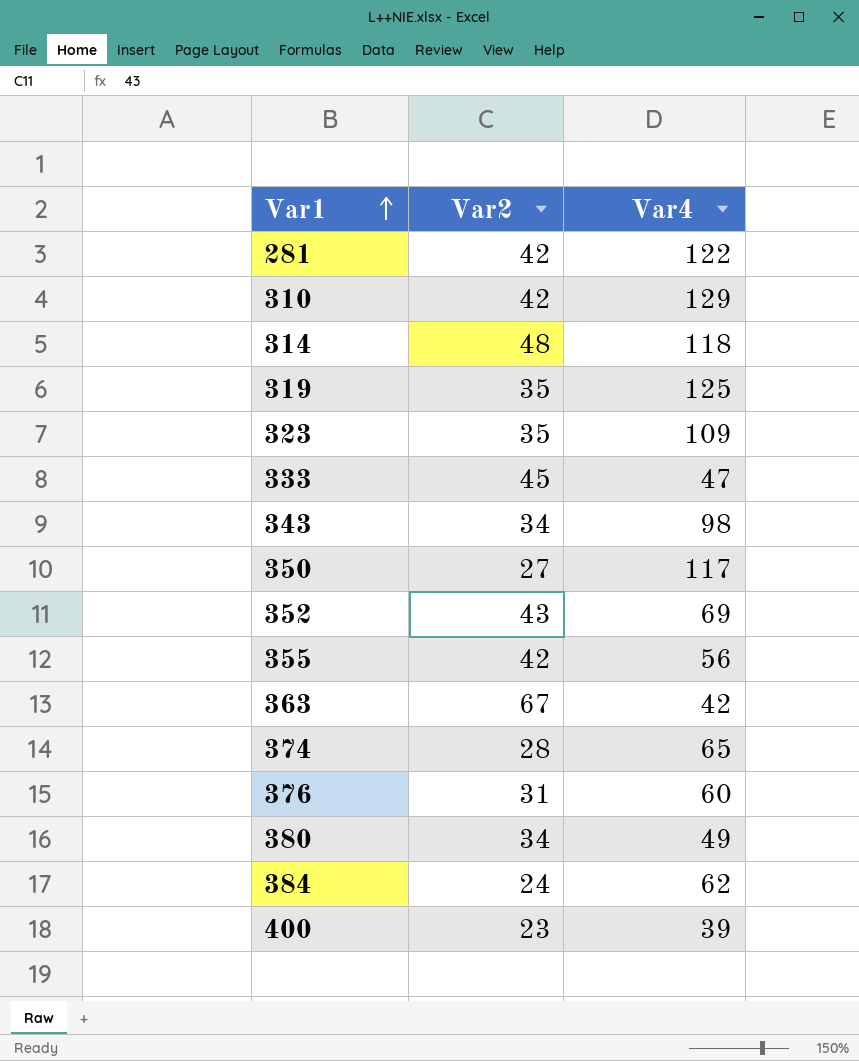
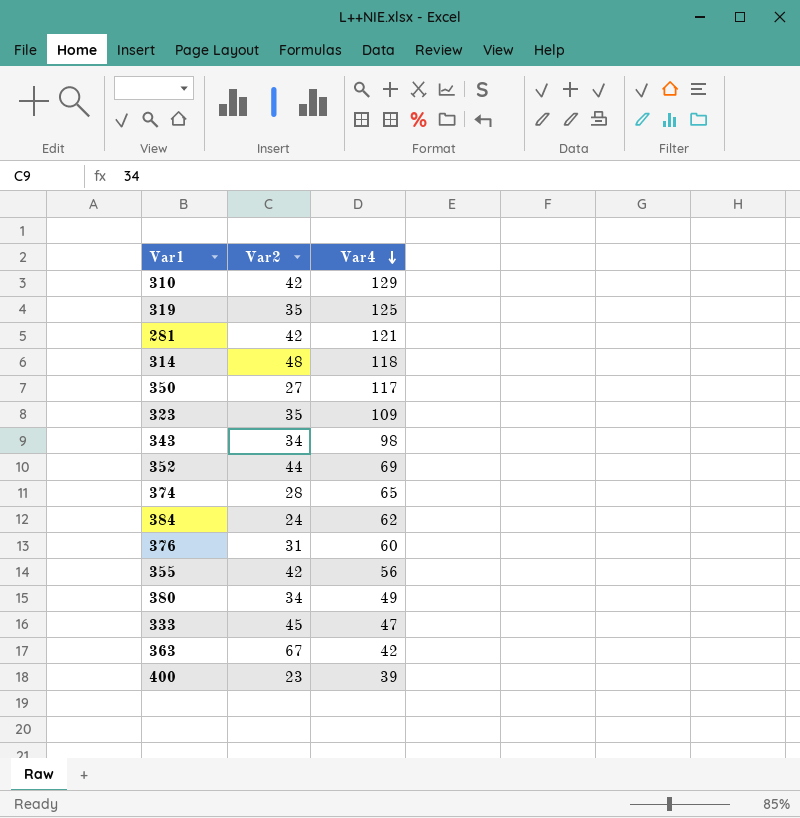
row order: Var1 ascending -> Var4 descending
281 | Var4: 122 -> 121
352 | Var2: 43 -> 44

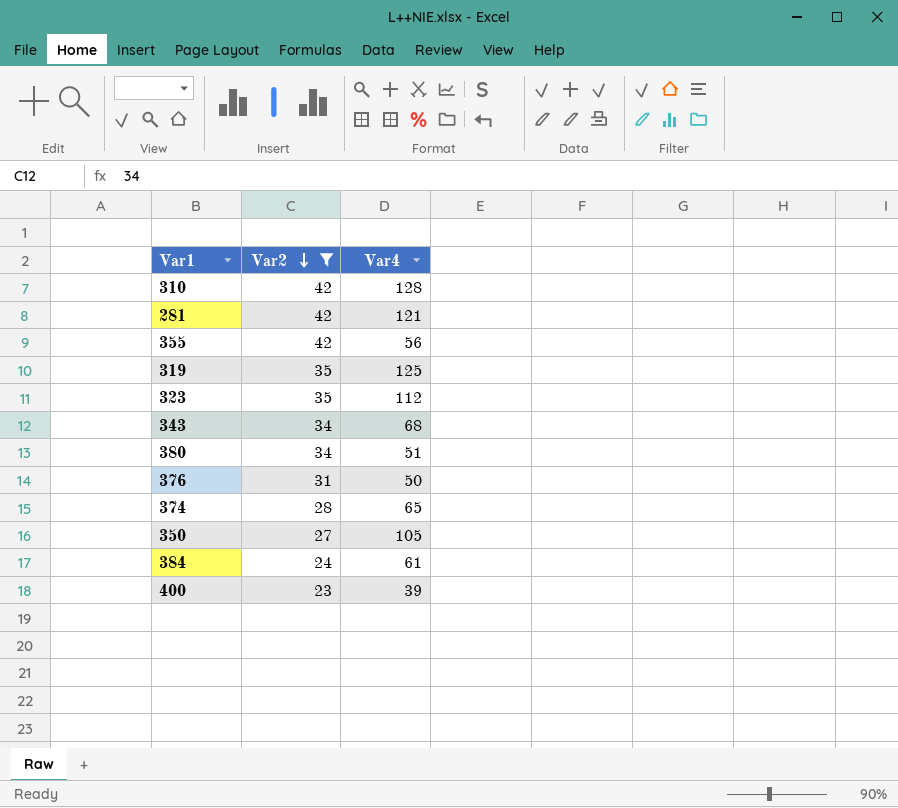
filter: none -> Var2 <= 42
row order: Var4 descending -> Var2 descending
310 | Var4: 129 -> 128
323 | Var4: 109 -> 112
343 | Var4: 98 -> 68
380 | Var4: 49 -> 51
376 | Var4: 60 -> 50
350 | Var4: 117 -> 105
384 | Var4: 62 -> 61

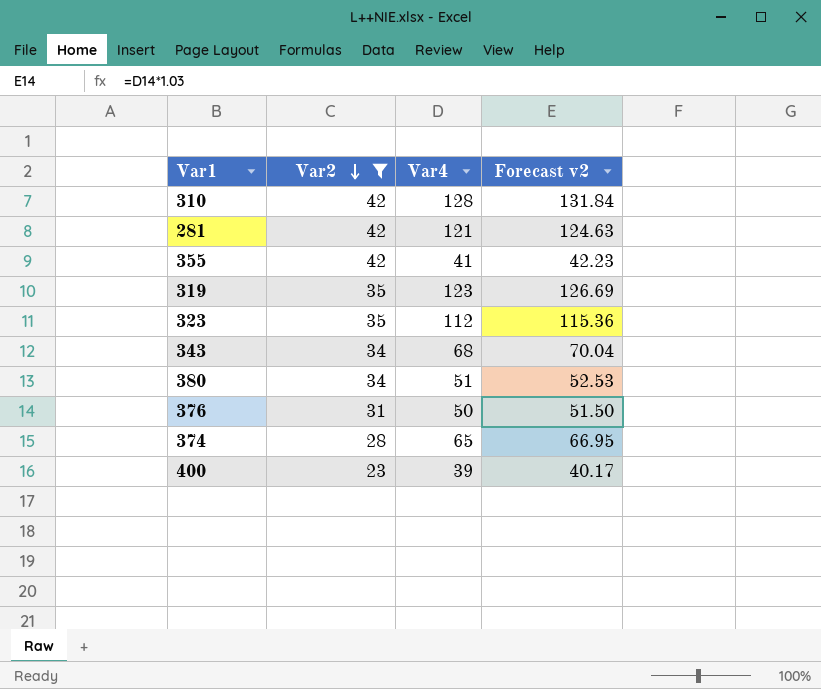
column Forecast v2 | formula: none -> [Var4] * 1.03
row 350: 27 | 105 -> none
row 384: 24 | 61 -> none
355 | Var4: 56 -> 41
319 | Var4: 125 -> 123

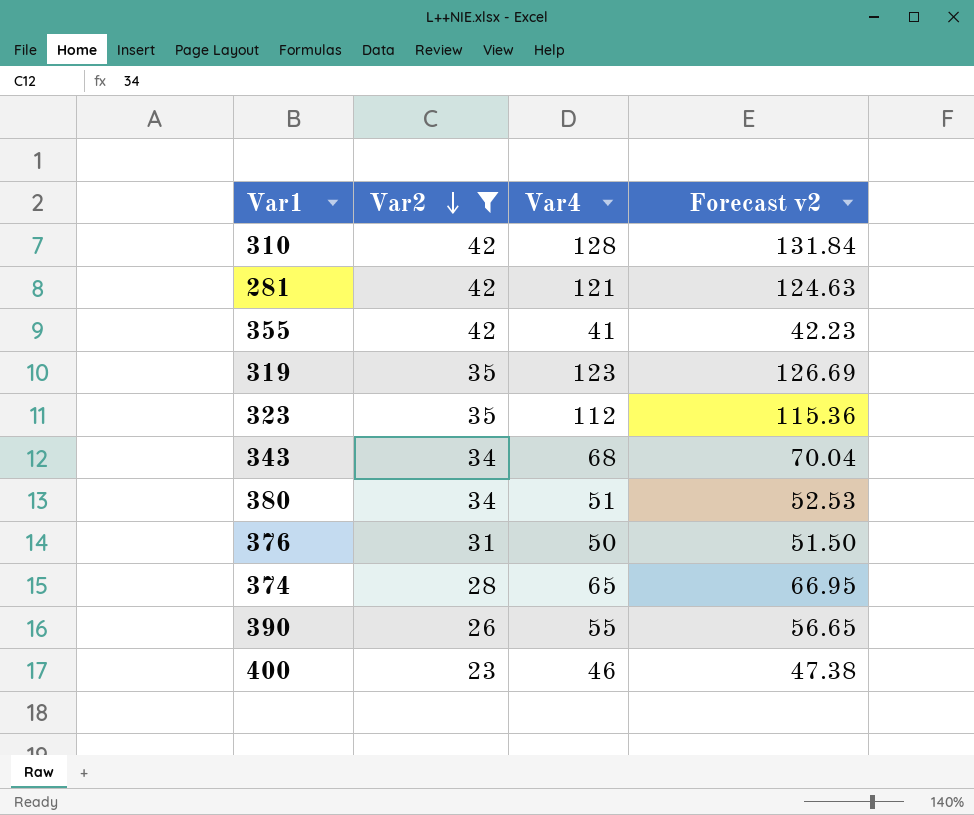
row 390: none -> 26 | 55 | 56.65
400 | Var4: 39 -> 46
400 | Forecast v2: 40.17 -> 47.38

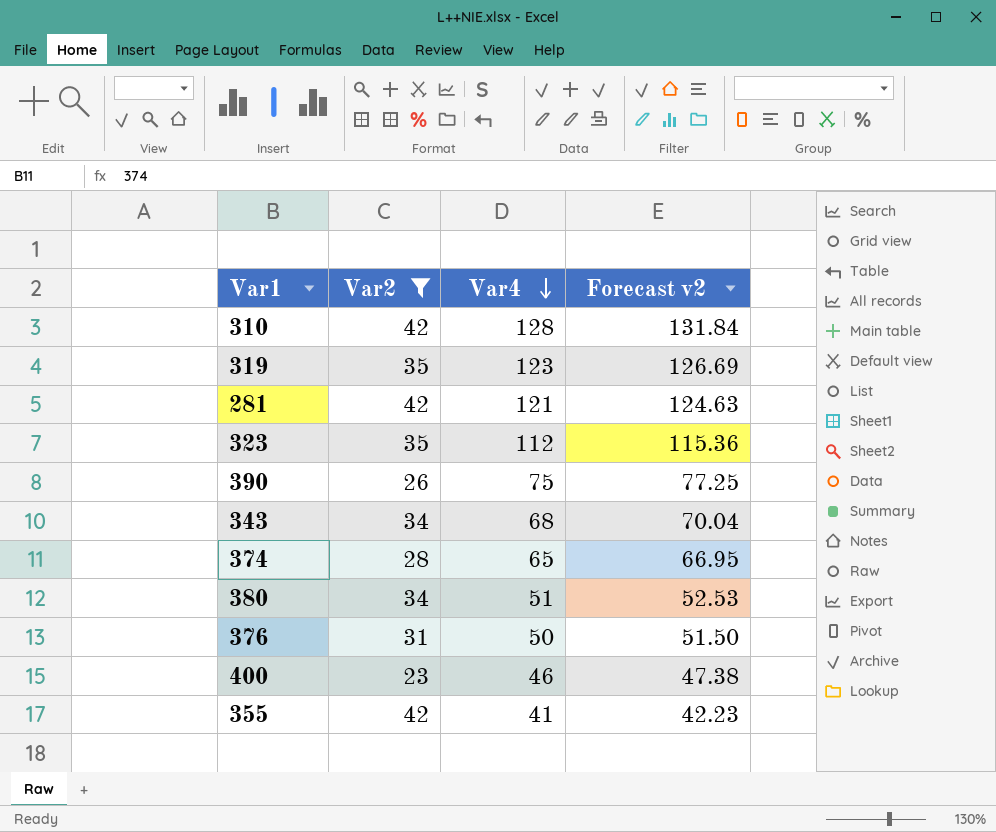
row order: Var2 descending -> Var4 descending
390 | Var4: 55 -> 75
390 | Forecast v2: 56.65 -> 77.25

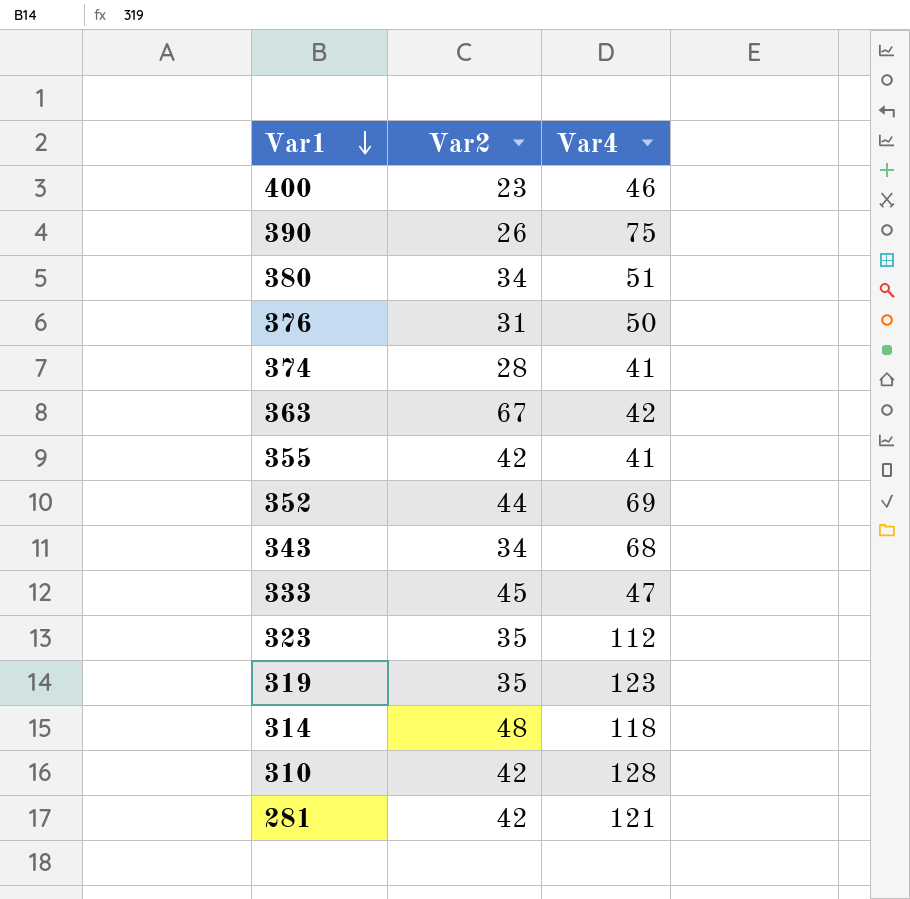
filter: Var2 <= 42 -> none
row order: Var4 descending -> Var1 descending
column Forecast v2 | formula: [Var4] * 1.03 -> none
374 | Var4: 65 -> 41

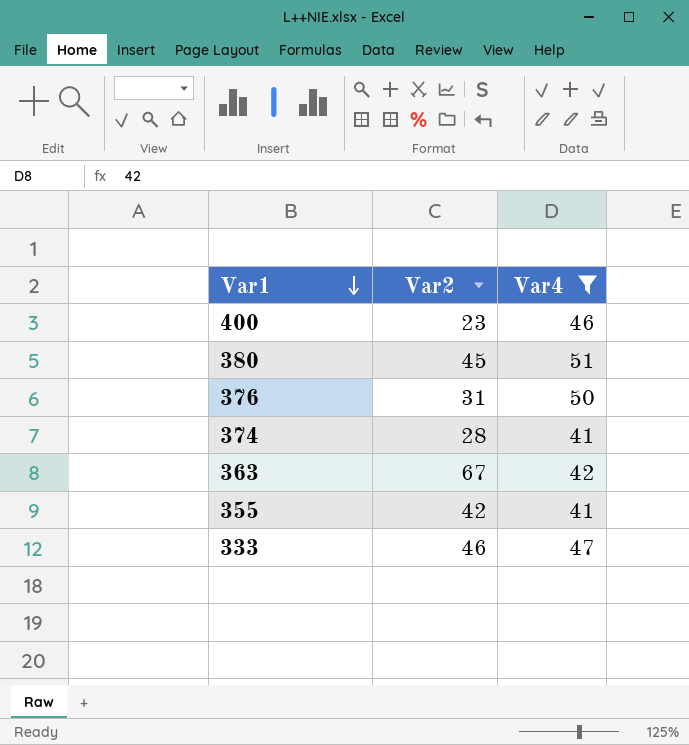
filter: none -> Var4 <= 51
380 | Var2: 34 -> 45
333 | Var2: 45 -> 46

